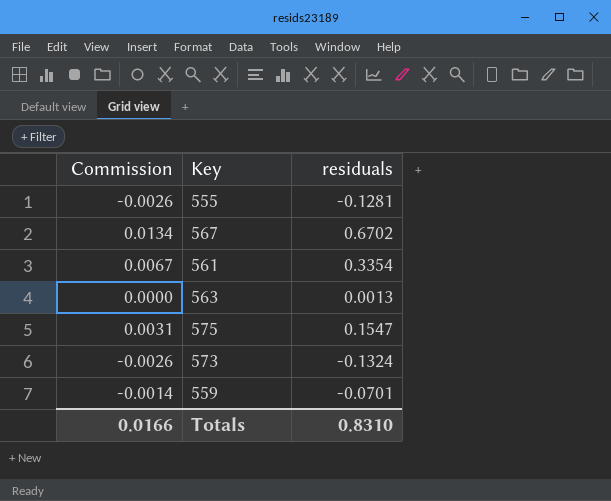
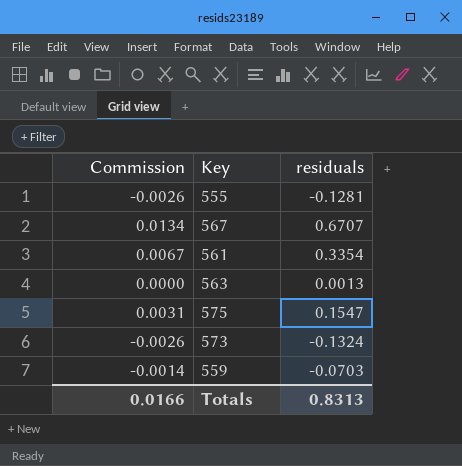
567 | residuals: 0.6702 -> 0.6707
559 | residuals: -0.0701 -> -0.0703
Totals | residuals: 0.8310 -> 0.8313

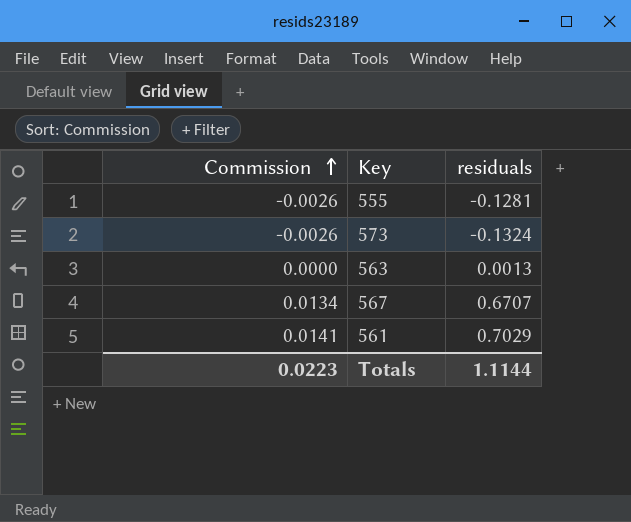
row order: none -> Commission ascending
row 575: 0.0031 | 0.1547 -> none
row 559: -0.0014 | -0.0703 -> none
561 | Commission: 0.0067 -> 0.0141
561 | residuals: 0.3354 -> 0.7029
Totals | Commission: 0.0166 -> 0.0223
Totals | residuals: 0.8313 -> 1.1144

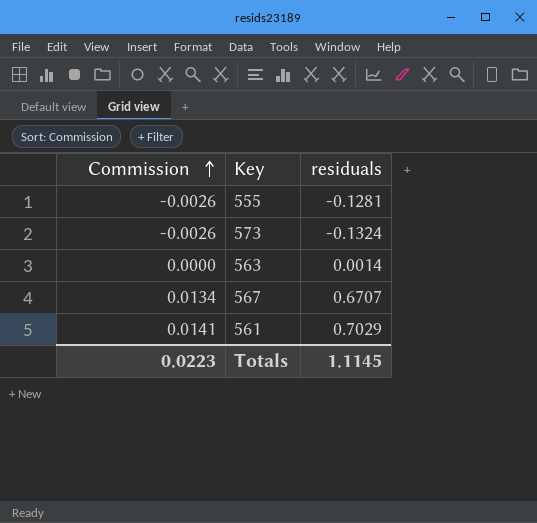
563 | residuals: 0.0013 -> 0.0014
Totals | residuals: 1.1144 -> 1.1145

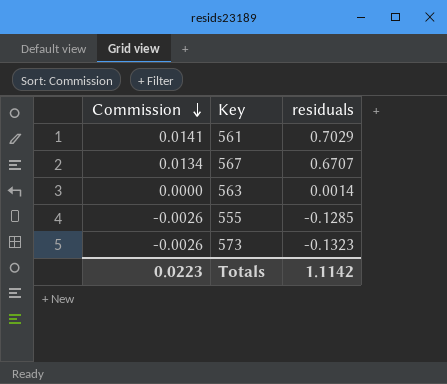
row order: Commission ascending -> Commission descending
555 | residuals: -0.1281 -> -0.1285
573 | residuals: -0.1324 -> -0.1323
Totals | residuals: 1.1145 -> 1.1142

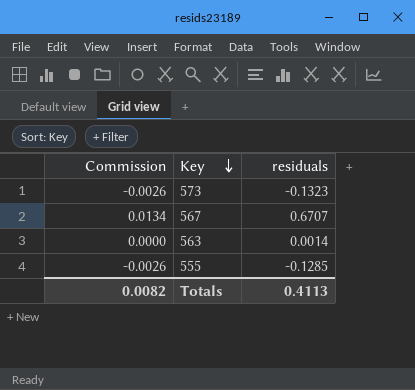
row order: Commission descending -> Key descending
row 561: 0.0141 | 0.7029 -> none
Totals | Commission: 0.0223 -> 0.0082
Totals | residuals: 1.1142 -> 0.4113

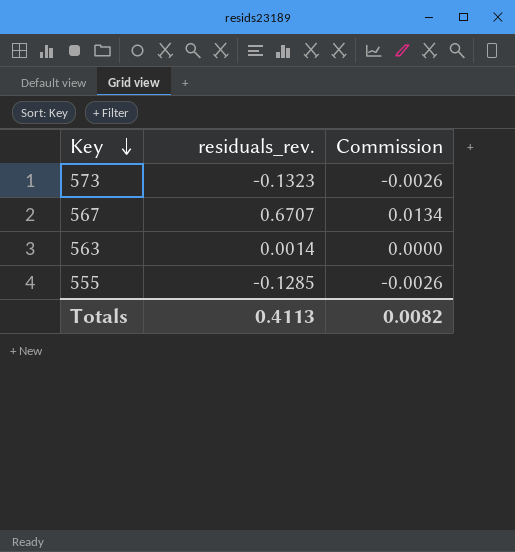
column name: residuals -> residuals_rev.
column Commission | position: 1 -> 3

